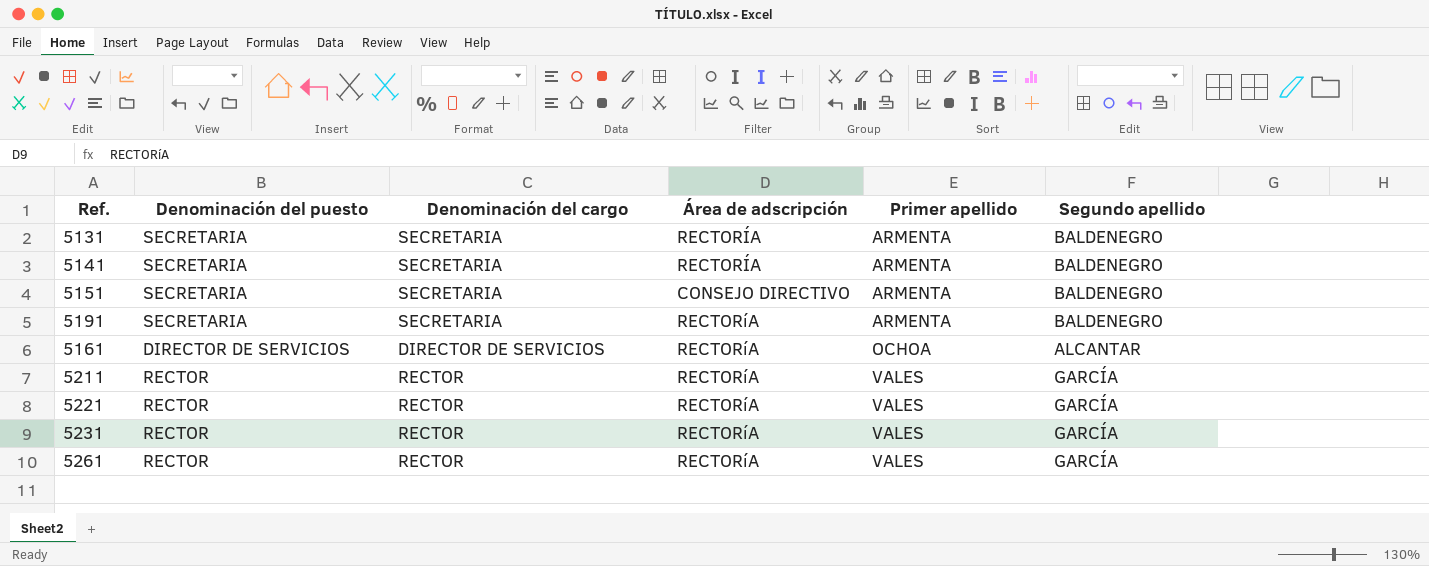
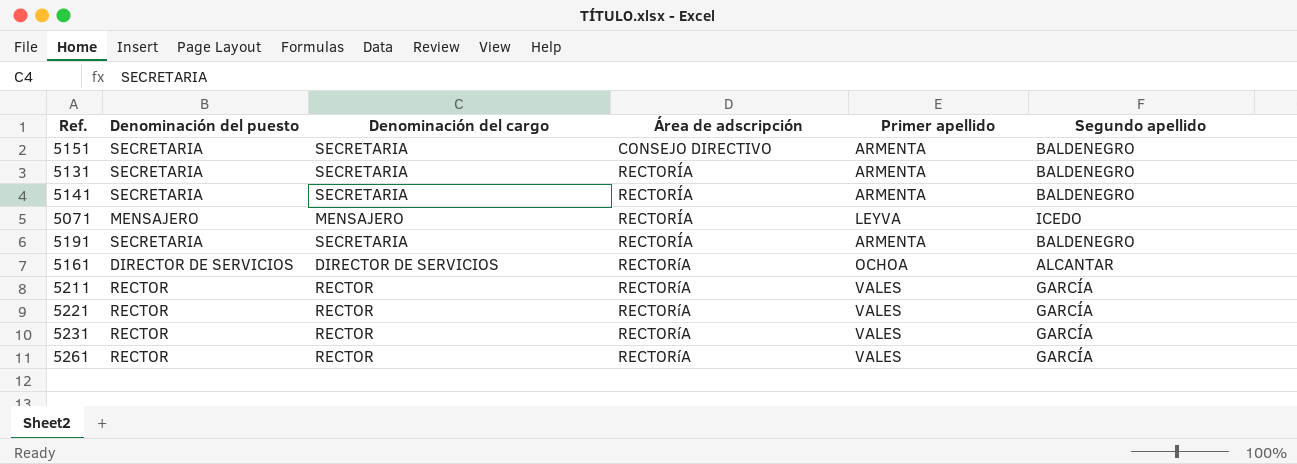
row order: Primer apellido ascending -> Área de adscripción ascending
row 5071: none -> MENSAJERO | MENSAJERO | RECTORÍA | LEYVA | ICEDO
5191 | Área de adscripción: RECTORíA -> RECTORÍA

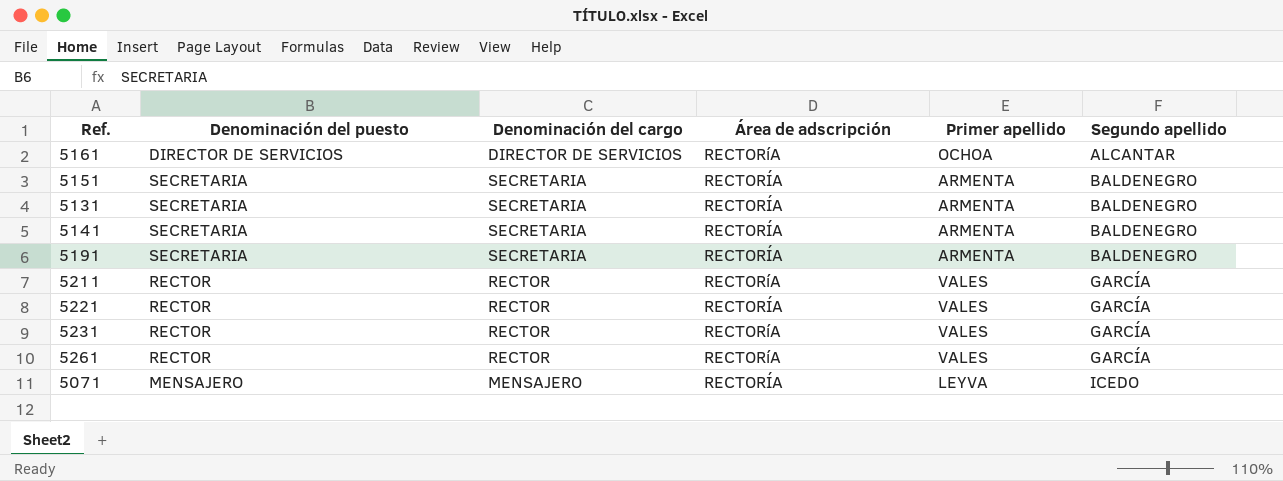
row order: Área de adscripción ascending -> Segundo apellido ascending
5151 | Área de adscripción: CONSEJO DIRECTIVO -> RECTORÍA
5221 | Área de adscripción: RECTORíA -> RECTORÍA

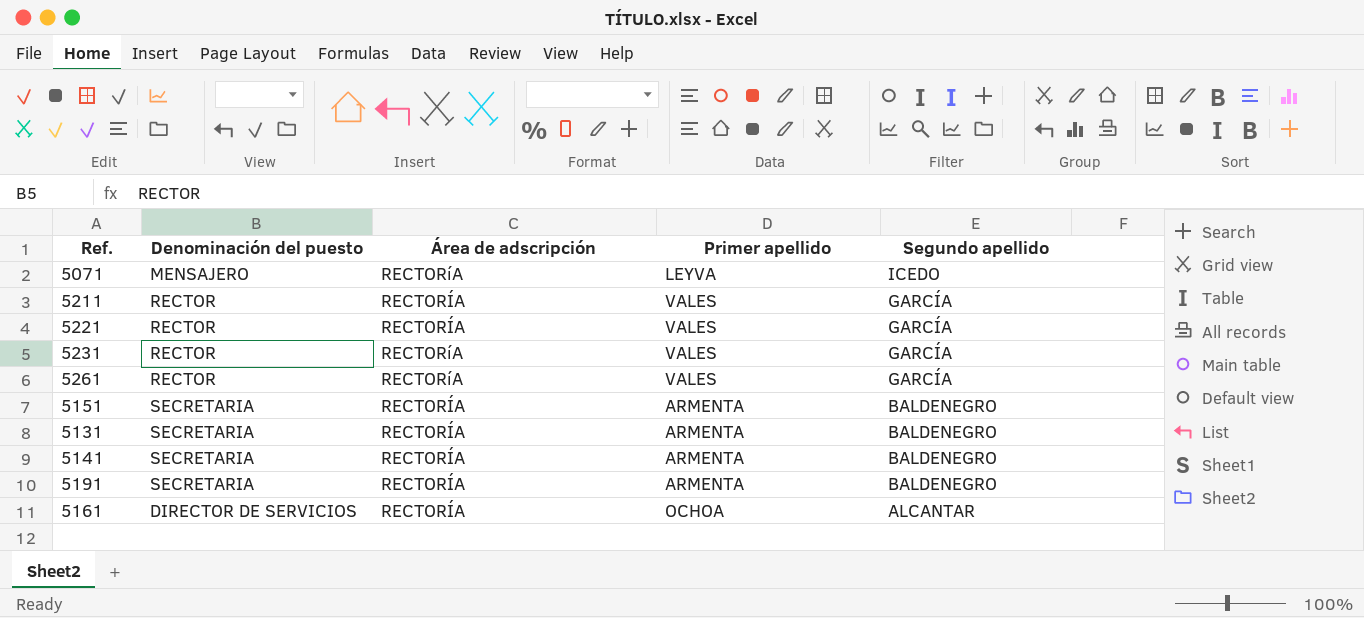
row order: Segundo apellido ascending -> Segundo apellido descending
column Denominación del cargo | position: 3 -> none
5071 | Área de adscripción: RECTORÍA -> RECTORíA
5211 | Área de adscripción: RECTORíA -> RECTORÍA
5161 | Área de adscripción: RECTORíA -> RECTORÍA

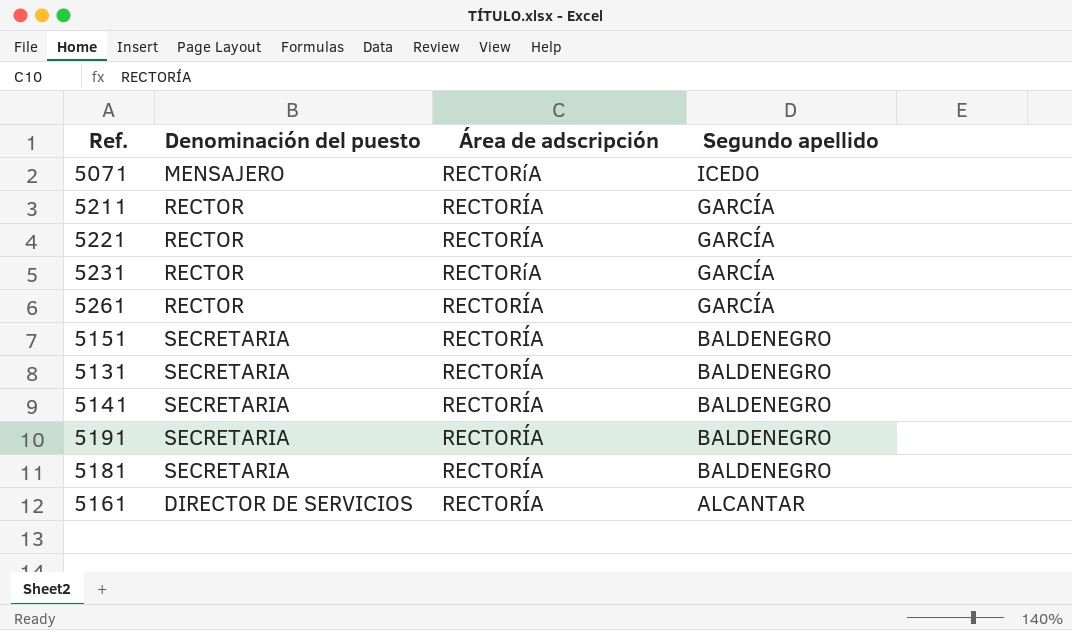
column Primer apellido | position: 4 -> none
5261 | Área de adscripción: RECTORíA -> RECTORÍA
row 5181: none -> SECRETARIA | RECTORÍA | BALDENEGRO

